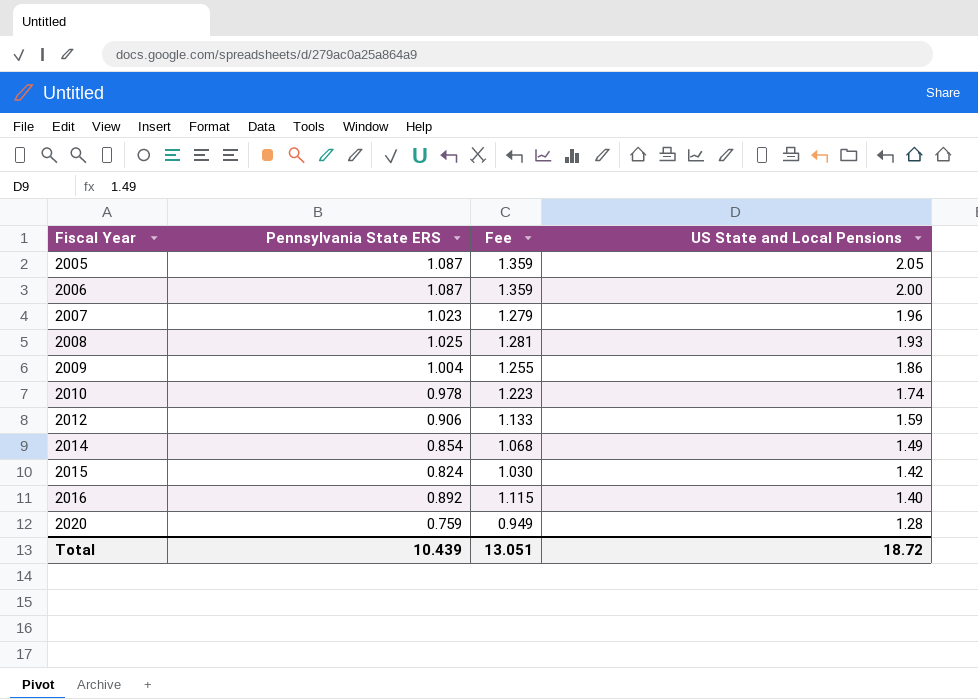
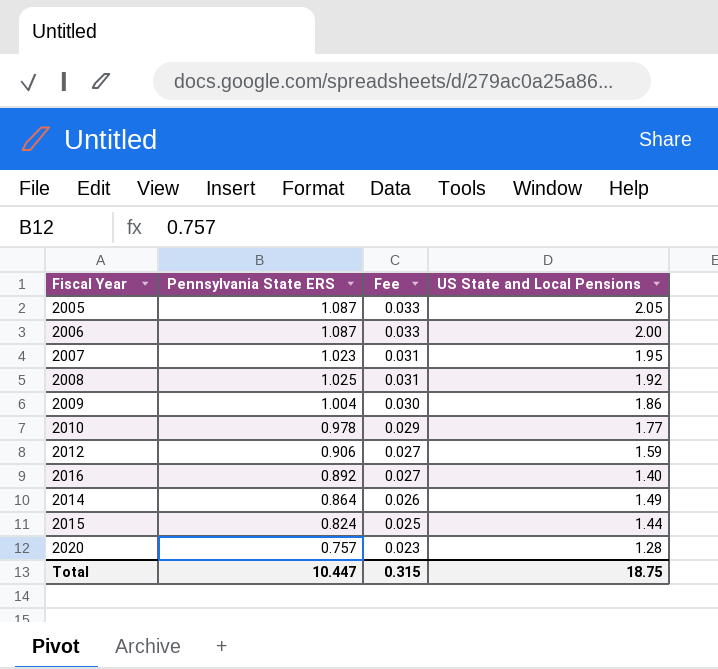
row order: Fiscal Year ascending -> Fee descending
column Fee | formula: [Pennsylvania State ERS] * 1.25 -> [Pennsylvania State ERS] * 0.03
2007 | US State and Local Pensions: 1.96 -> 1.95
2008 | US State and Local Pensions: 1.93 -> 1.92
2010 | US State and Local Pensions: 1.74 -> 1.77
2014 | Pennsylvania State ERS: 0.854 -> 0.864
2015 | US State and Local Pensions: 1.42 -> 1.44
2020 | Pennsylvania State ERS: 0.759 -> 0.757
Total | Pennsylvania State ERS: 10.439 -> 10.447
Total | Fee: 13.051 -> 0.315
Total | US State and Local Pensions: 18.72 -> 18.75

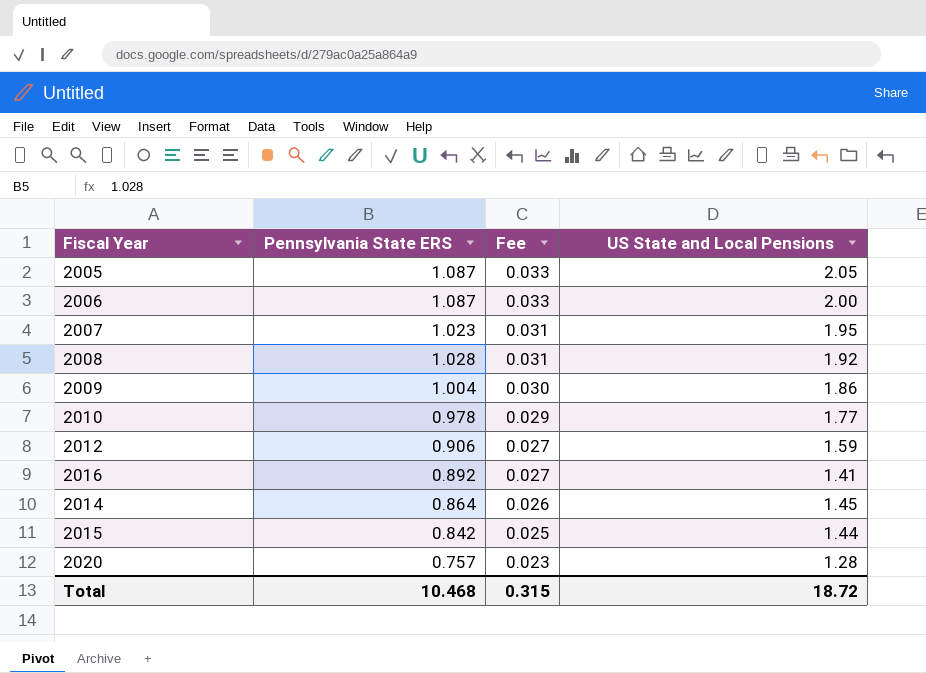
2008 | Pennsylvania State ERS: 1.025 -> 1.028
2016 | US State and Local Pensions: 1.40 -> 1.41
2014 | US State and Local Pensions: 1.49 -> 1.45
2015 | Pennsylvania State ERS: 0.824 -> 0.842
Total | Pennsylvania State ERS: 10.447 -> 10.468
Total | US State and Local Pensions: 18.75 -> 18.72

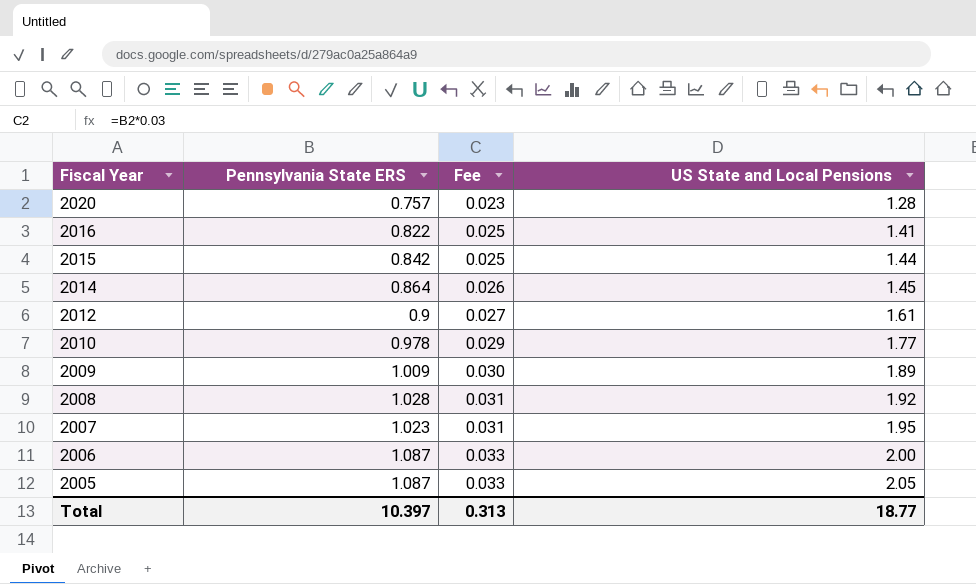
row order: Fee descending -> Fiscal Year descending
2016 | Pennsylvania State ERS: 0.892 -> 0.822
2016 | Fee: 0.027 -> 0.025
2012 | Pennsylvania State ERS: 0.906 -> 0.9
2012 | US State and Local Pensions: 1.59 -> 1.61
2009 | Pennsylvania State ERS: 1.004 -> 1.009
2009 | US State and Local Pensions: 1.86 -> 1.89
Total | Pennsylvania State ERS: 10.468 -> 10.397
Total | Fee: 0.315 -> 0.313
Total | US State and Local Pensions: 18.72 -> 18.77

